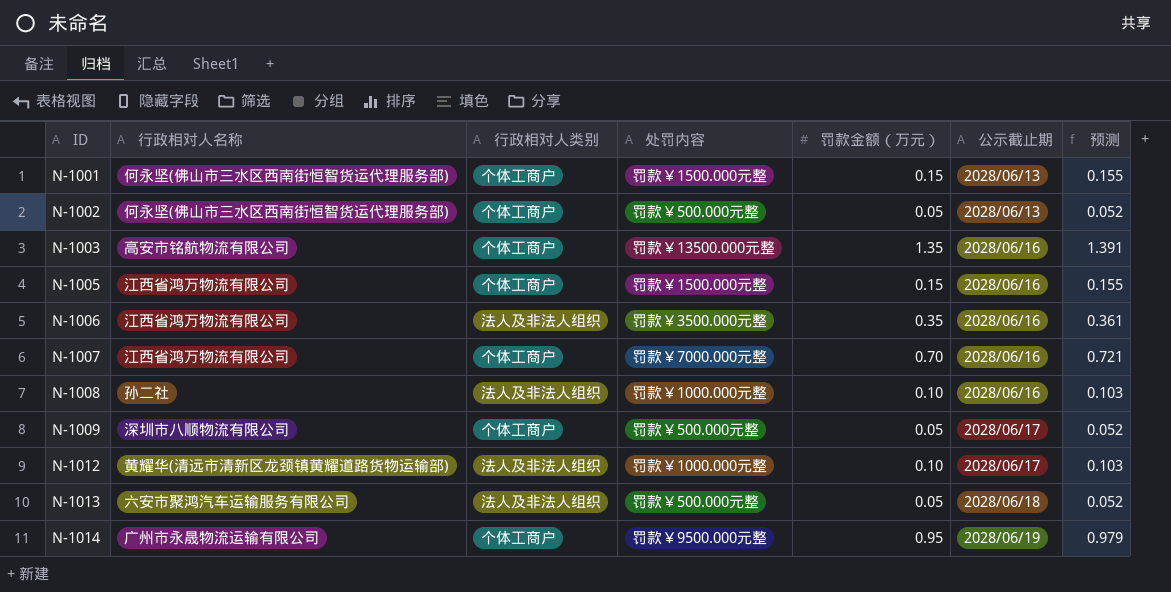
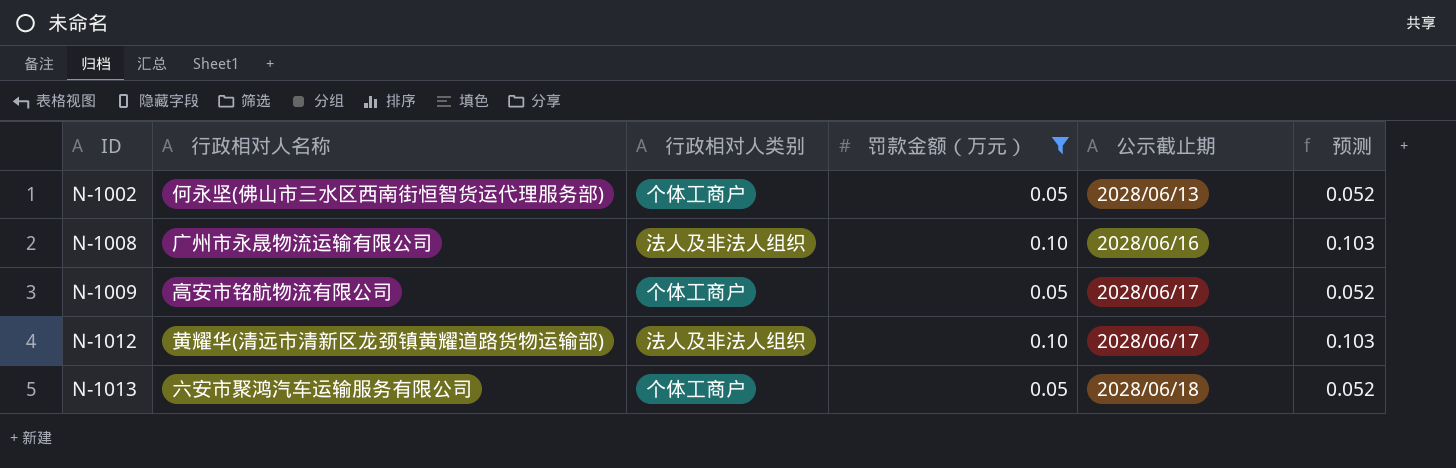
filter: none -> 罚款金额（万元） <= 0.10
column 处罚内容 | position: 4 -> none
N-1008 | 行政相对人名称: 孙二社 -> 广州市永晟物流运输有限公司
N-1009 | 行政相对人名称: 深圳市八顺物流有限公司 -> 高安市铭航物流有限公司
N-1013 | 行政相对人类别: 法人及非法人组织 -> 个体工商户

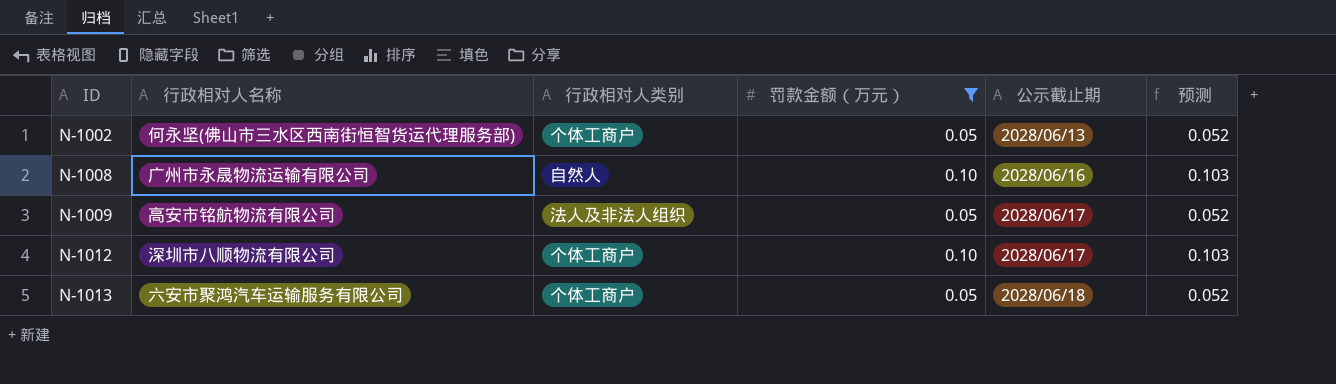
N-1008 | 行政相对人类别: 法人及非法人组织 -> 自然人
N-1009 | 行政相对人类别: 个体工商户 -> 法人及非法人组织
N-1012 | 行政相对人名称: 黄耀华(清远市清新区龙颈镇黄耀道路货物运输部) -> 深圳市八顺物流有限公司
N-1012 | 行政相对人类别: 法人及非法人组织 -> 个体工商户

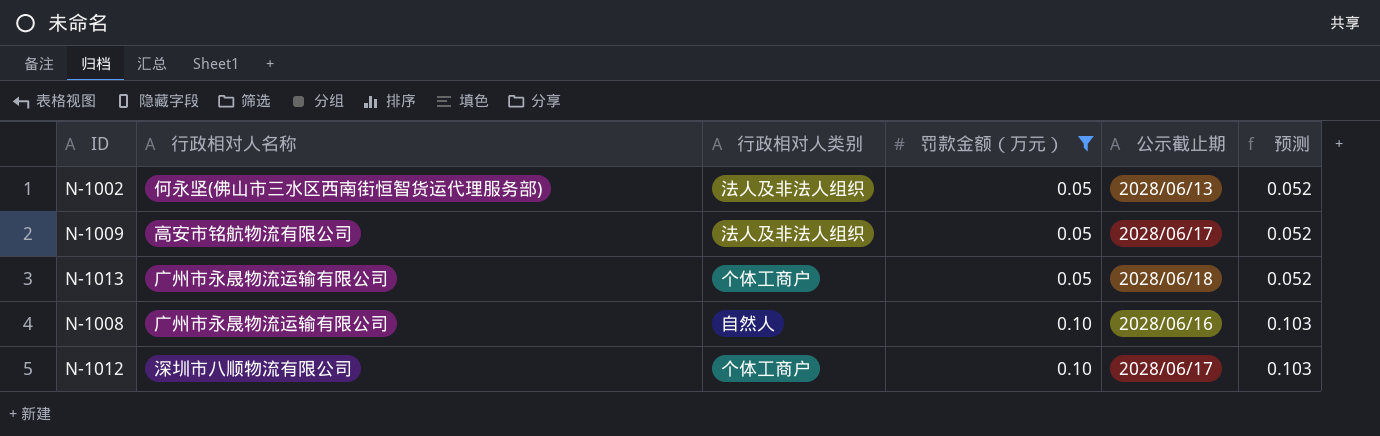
row order: ID ascending -> 罚款金额（万元） ascending
N-1002 | 行政相对人类别: 个体工商户 -> 法人及非法人组织
N-1013 | 行政相对人名称: 六安市聚鸿汽车运输服务有限公司 -> 广州市永晟物流运输有限公司

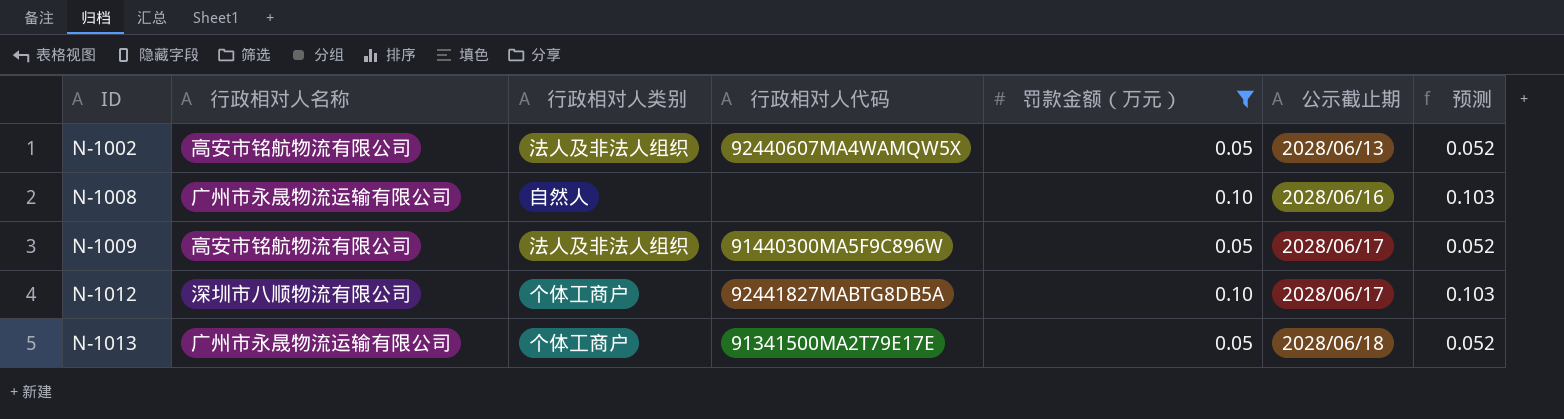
row order: 罚款金额（万元） ascending -> ID ascending
column 行政相对人代码 | position: none -> 4
N-1002 | 行政相对人名称: 何永坚(佛山市三水区西南街恒智货运代理服务部) -> 高安市铭航物流有限公司

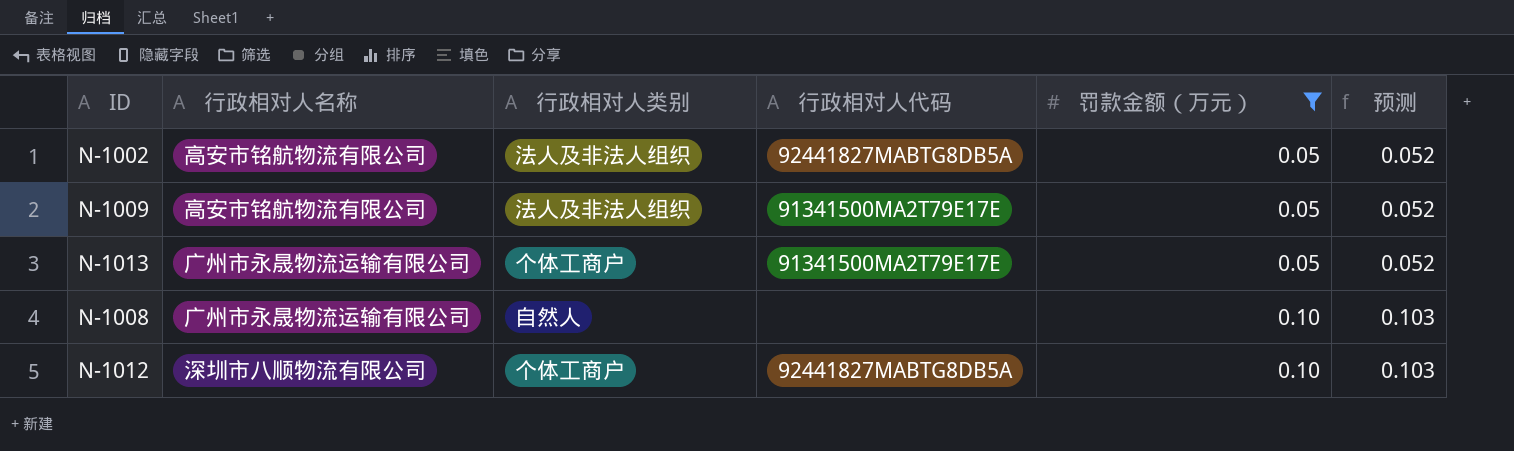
row order: ID ascending -> 罚款金额（万元） ascending
column 公示截止期 | position: 6 -> none
N-1002 | 行政相对人代码: 92440607MA4WAMQW5X -> 92441827MABTG8DB5A
N-1009 | 行政相对人代码: 91440300MA5F9C896W -> 91341500MA2T79E17E

